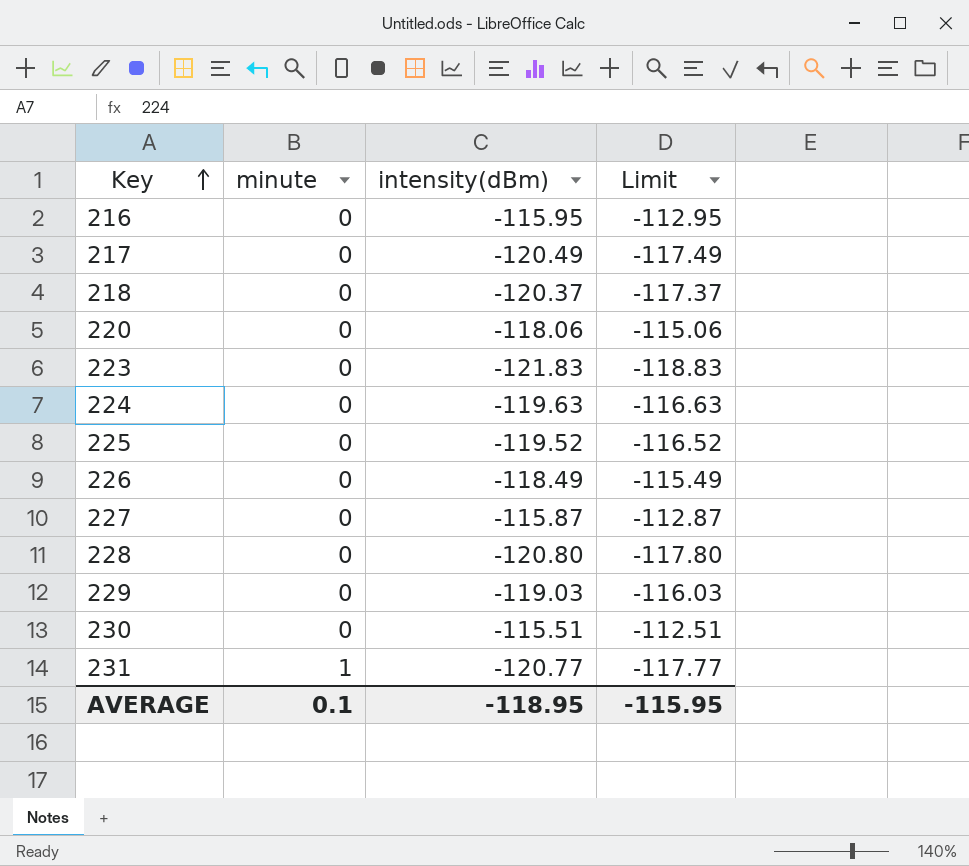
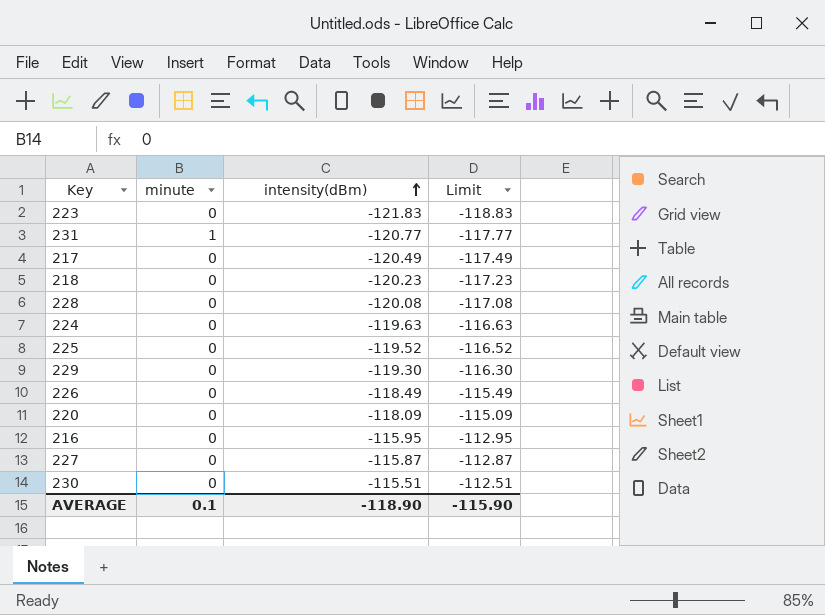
row order: Key ascending -> intensity(dBm) ascending
218 | intensity(dBm): -120.37 -> -120.23
218 | Limit: -117.37 -> -117.23
228 | intensity(dBm): -120.80 -> -120.08
228 | Limit: -117.80 -> -117.08
229 | intensity(dBm): -119.03 -> -119.30
229 | Limit: -116.03 -> -116.30
220 | intensity(dBm): -118.06 -> -118.09
220 | Limit: -115.06 -> -115.09
AVERAGE | intensity(dBm): -118.95 -> -118.90
AVERAGE | Limit: -115.95 -> -115.90

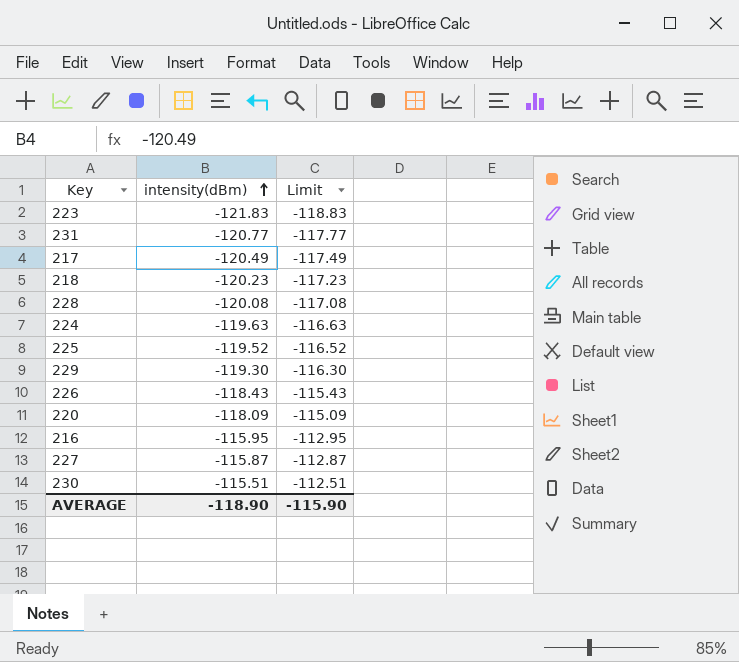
column minute | position: 2 -> none
226 | intensity(dBm): -118.49 -> -118.43
226 | Limit: -115.49 -> -115.43

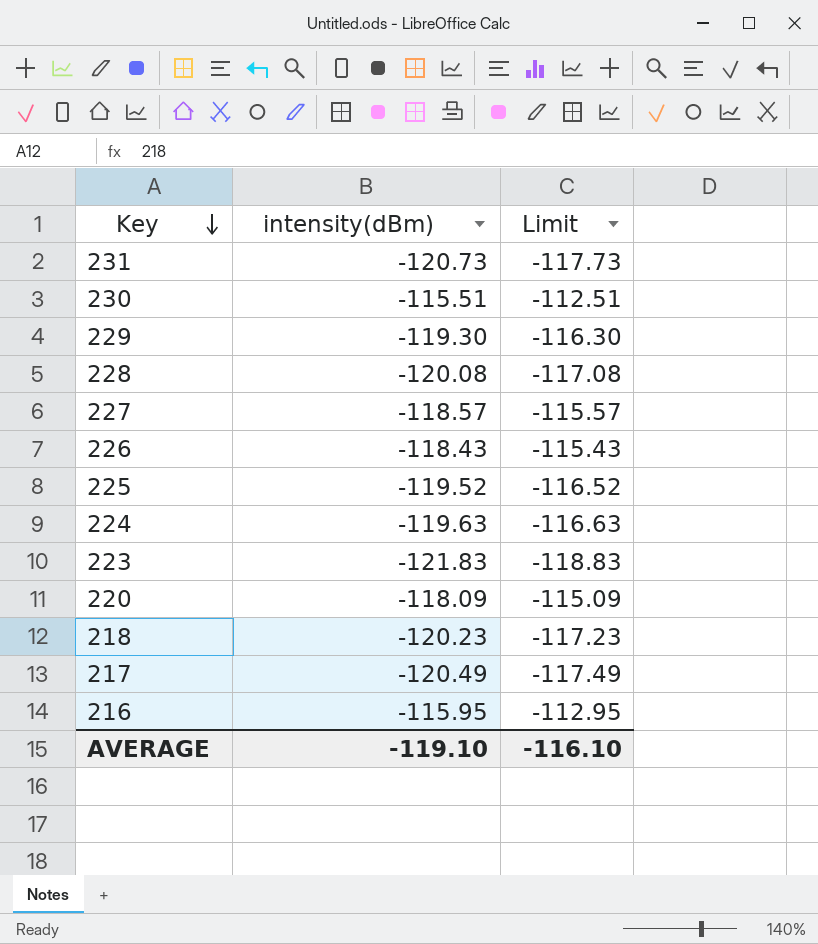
row order: intensity(dBm) ascending -> Key descending
231 | intensity(dBm): -120.77 -> -120.73
231 | Limit: -117.77 -> -117.73
227 | intensity(dBm): -115.87 -> -118.57
227 | Limit: -112.87 -> -115.57
AVERAGE | intensity(dBm): -118.90 -> -119.10
AVERAGE | Limit: -115.90 -> -116.10

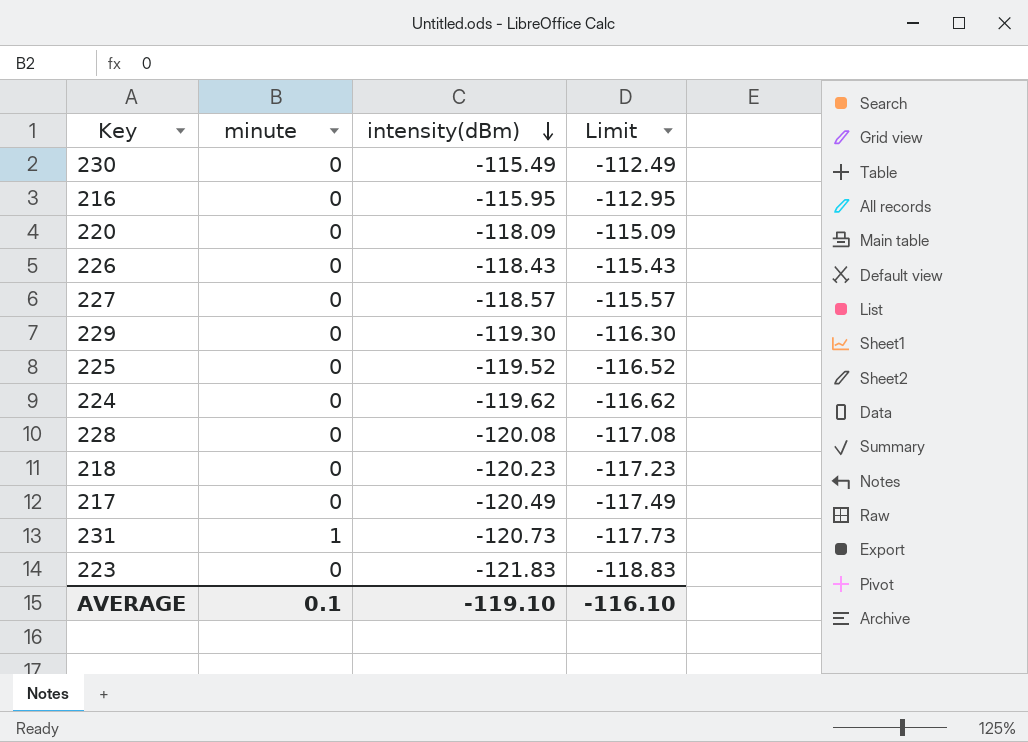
row order: Key descending -> intensity(dBm) descending
column minute | position: none -> 2
230 | intensity(dBm): -115.51 -> -115.49
230 | Limit: -112.51 -> -112.49
224 | intensity(dBm): -119.63 -> -119.62
224 | Limit: -116.63 -> -116.62

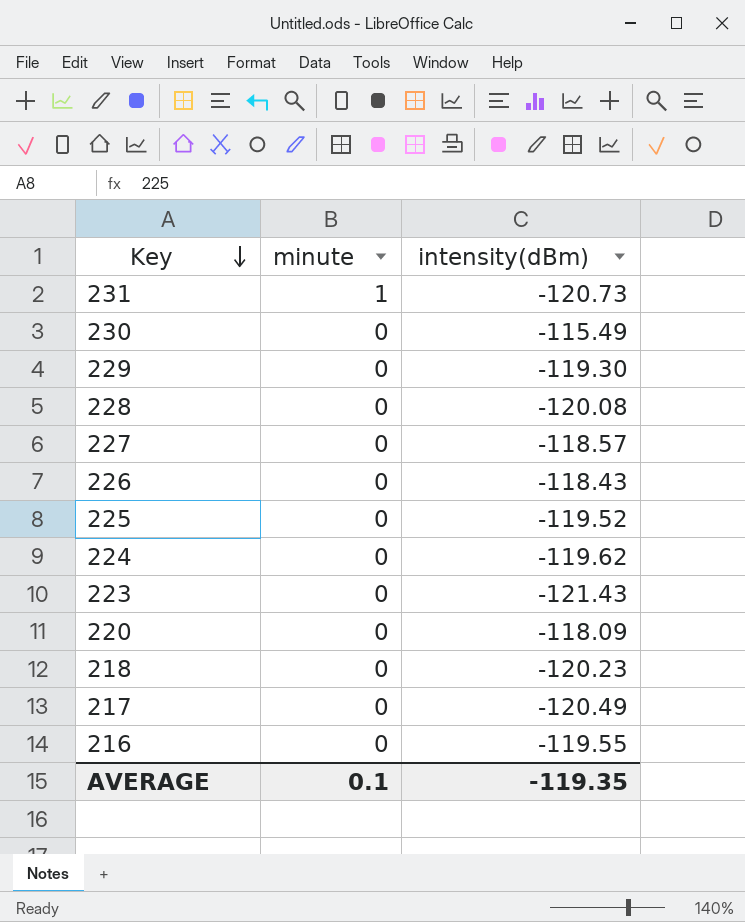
row order: intensity(dBm) descending -> Key descending
column Limit | formula: [intensity(dBm)] + 3 -> none
223 | intensity(dBm): -121.83 -> -121.43
216 | intensity(dBm): -115.95 -> -119.55
AVERAGE | intensity(dBm): -119.10 -> -119.35

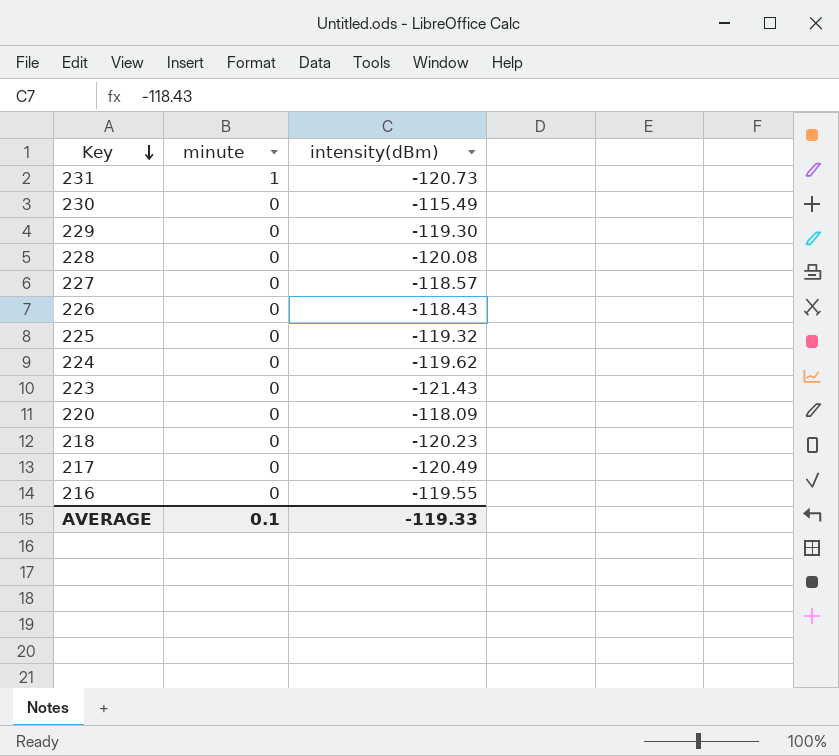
225 | intensity(dBm): -119.52 -> -119.32
AVERAGE | intensity(dBm): -119.35 -> -119.33

